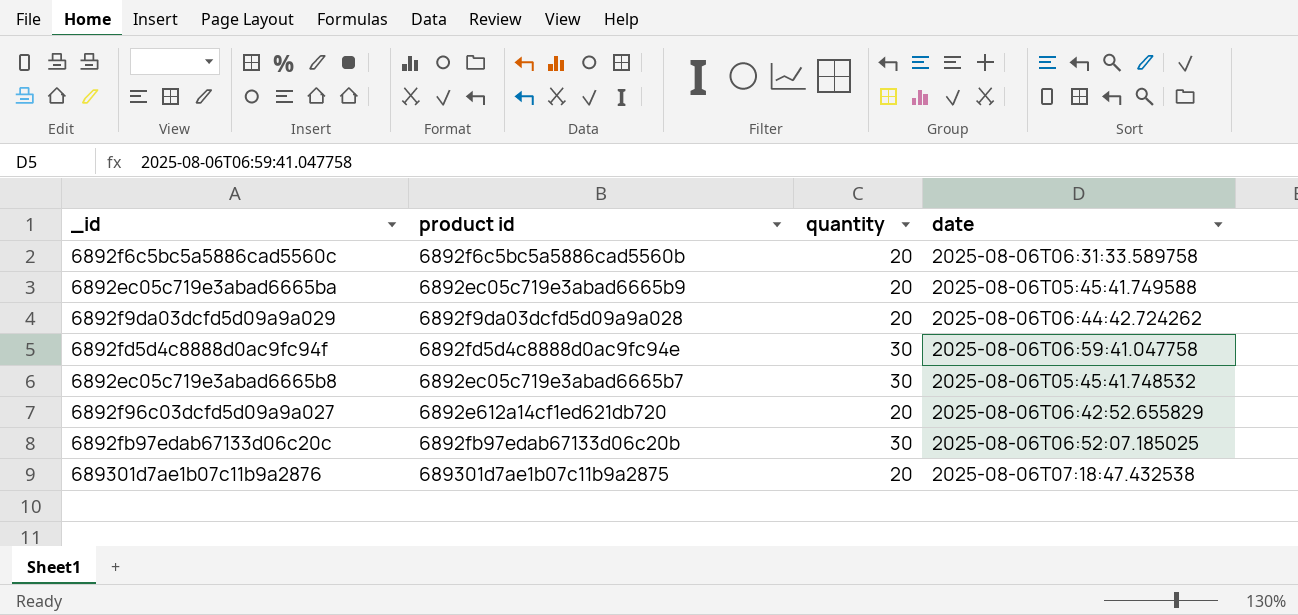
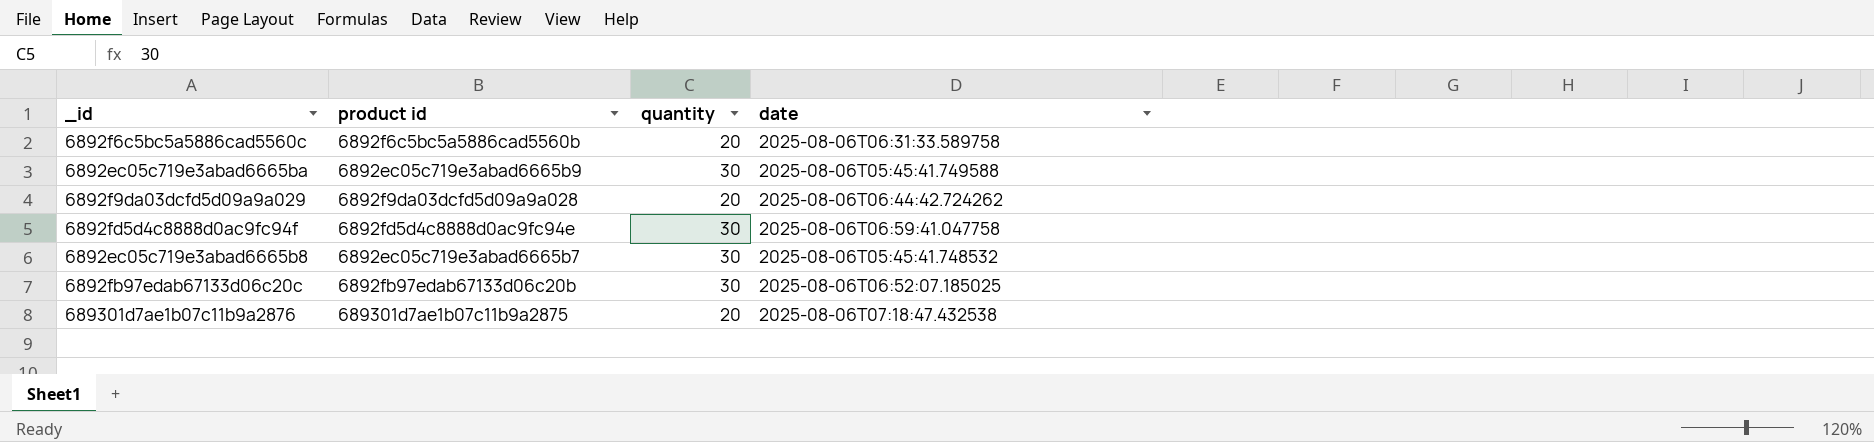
row 6892f96c03dcfd5d09a9a027: 6892e612a14cf1ed621db720 | 20 | 2025-08-06T06:42:52.655829 -> none
6892ec05c719e3abad6665ba | quantity: 20 -> 30

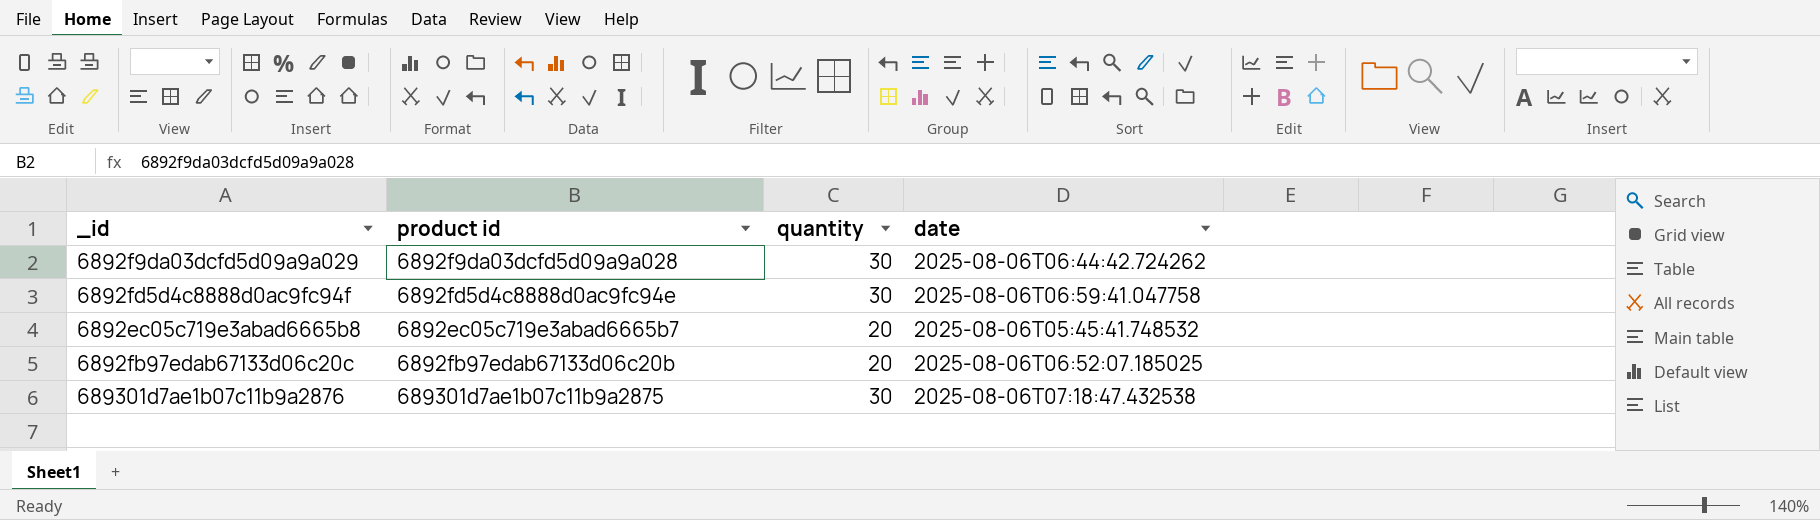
row 6892f6c5bc5a5886cad5560c: 6892f6c5bc5a5886cad5560b | 20 | 2025-08-06T06:31:33.589758 -> none
row 6892ec05c719e3abad6665ba: 6892ec05c719e3abad6665b9 | 30 | 2025-08-06T05:45:41.749588 -> none
6892f9da03dcfd5d09a9a029 | quantity: 20 -> 30
6892ec05c719e3abad6665b8 | quantity: 30 -> 20
6892fb97edab67133d06c20c | quantity: 30 -> 20
689301d7ae1b07c11b9a2876 | quantity: 20 -> 30

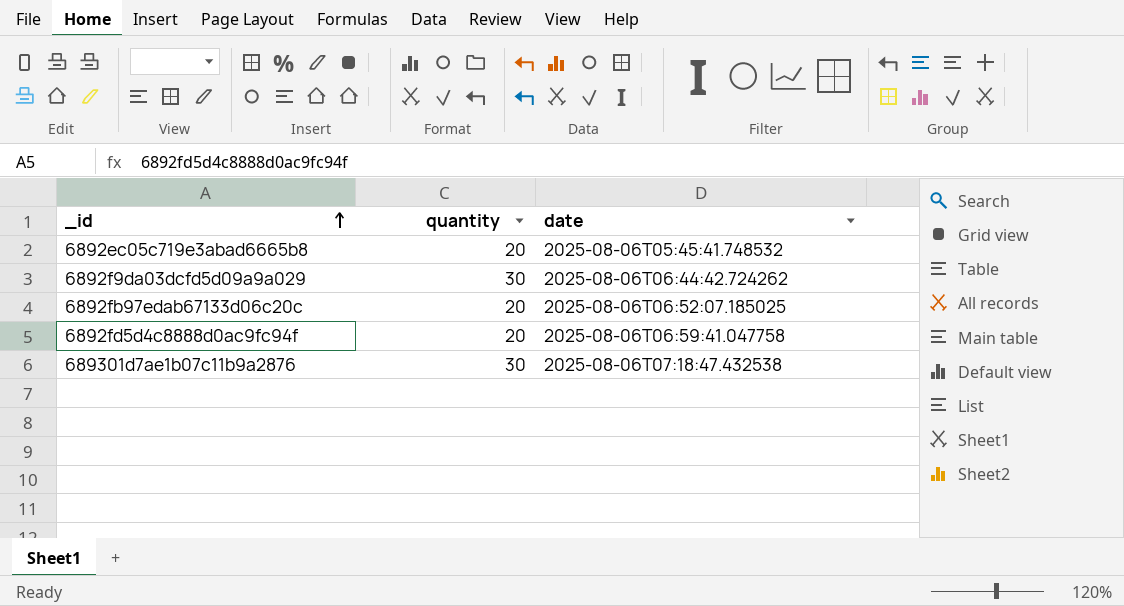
row order: none -> _id ascending
column product id | position: 2 -> none
6892fd5d4c8888d0ac9fc94f | quantity: 30 -> 20

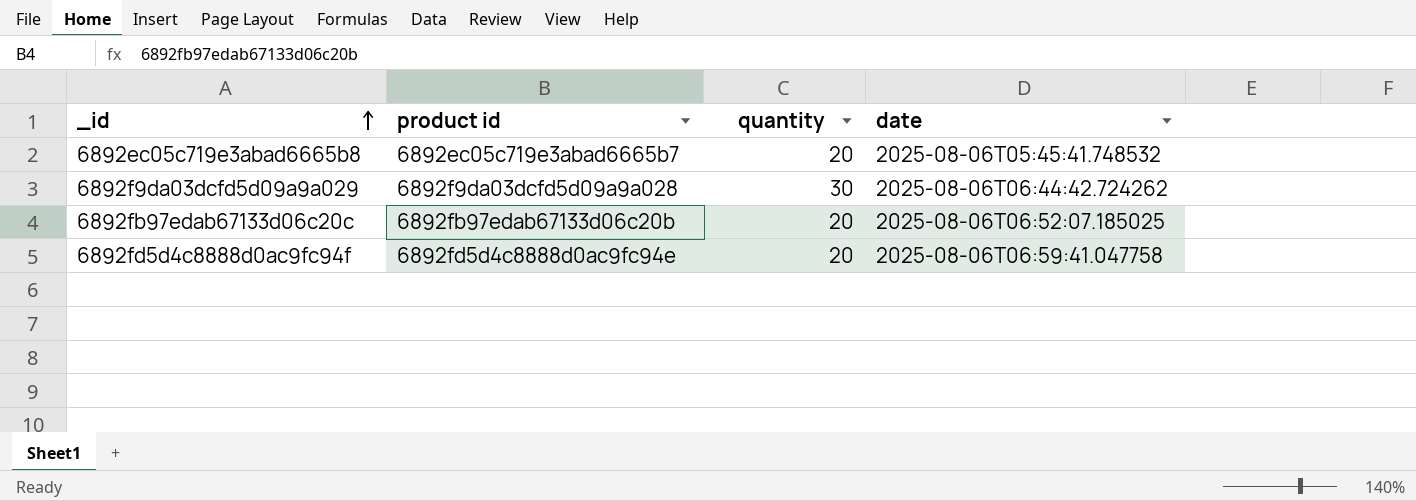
column product id | position: none -> 2
row 689301d7ae1b07c11b9a2876: 30 | 2025-08-06T07:18:47.432538 -> none

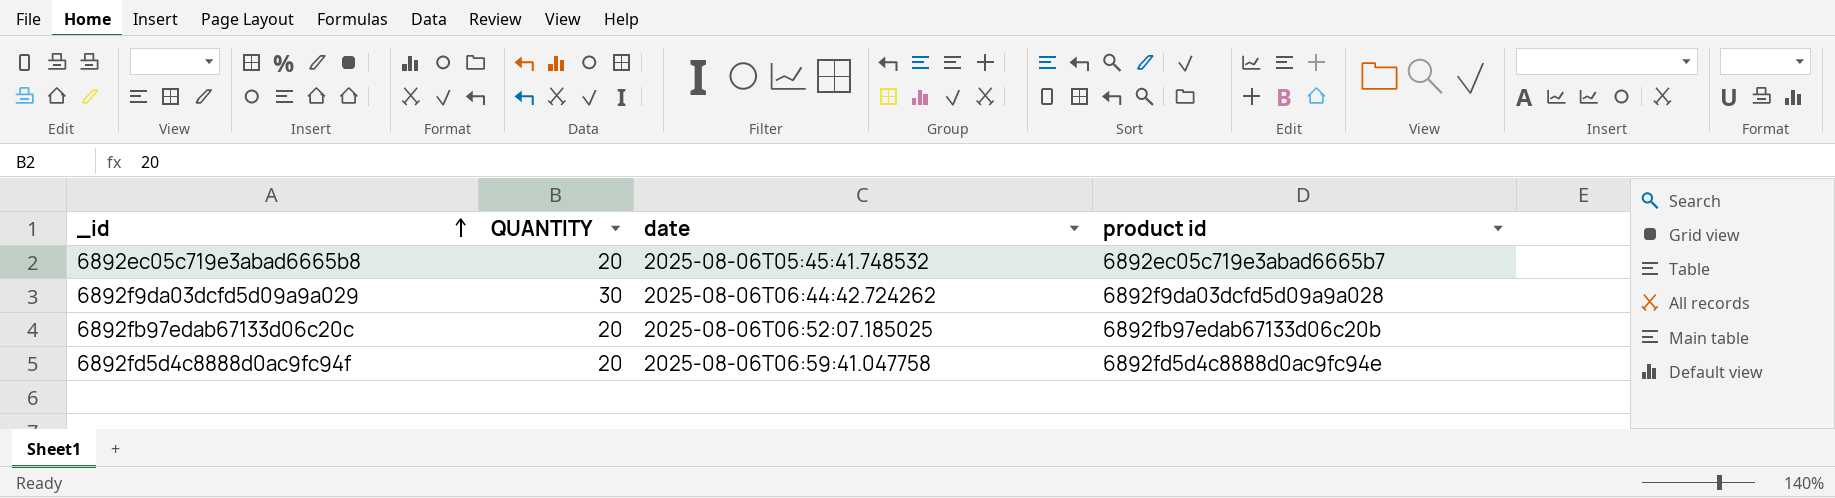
column name: quantity -> QUANTITY
column product id | position: 2 -> 4

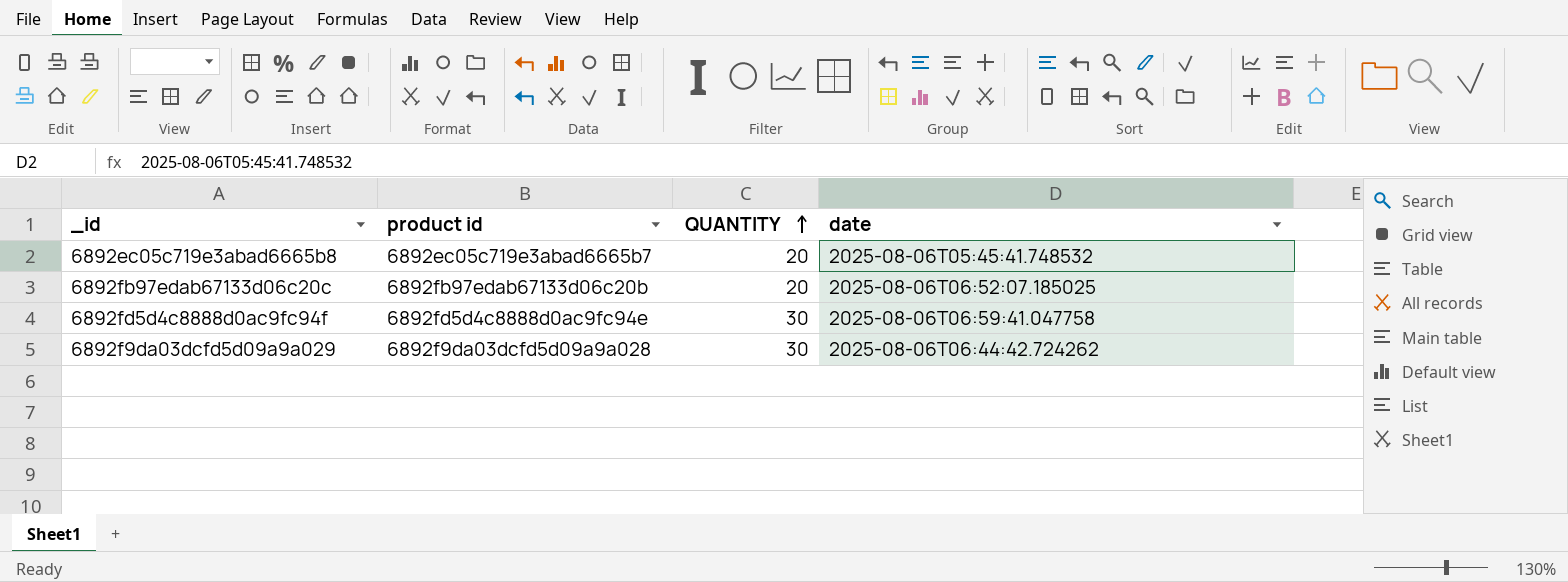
row order: _id ascending -> QUANTITY ascending
column product id | position: 4 -> 2
6892fd5d4c8888d0ac9fc94f | QUANTITY: 20 -> 30

